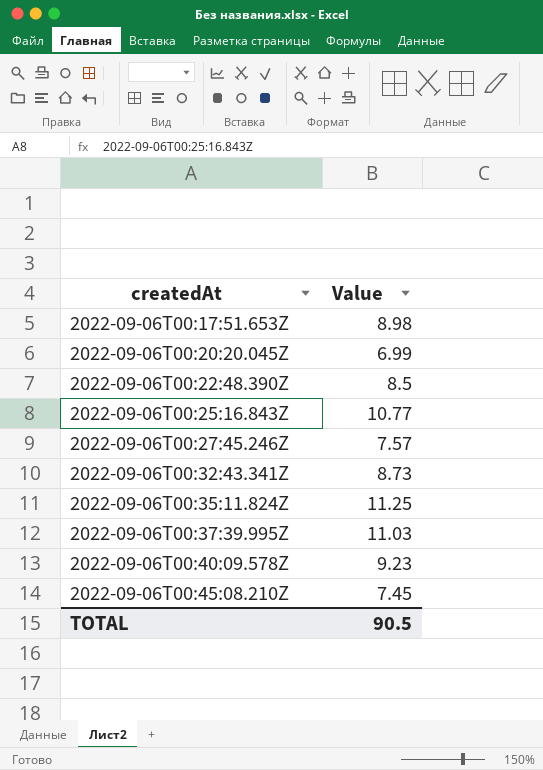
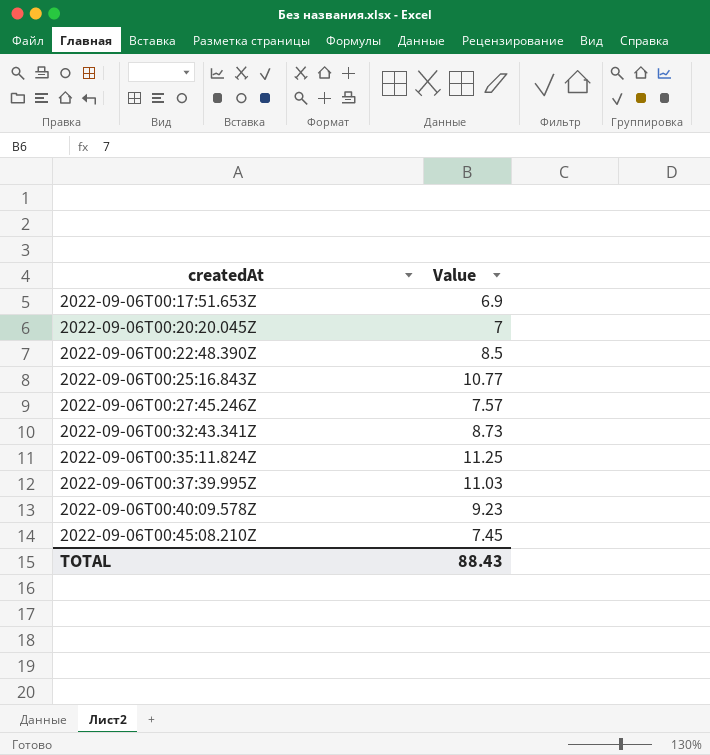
2022-09-06T00:17:51.653Z | Value: 8.98 -> 6.9
2022-09-06T00:20:20.045Z | Value: 6.99 -> 7
TOTAL | Value: 90.5 -> 88.43

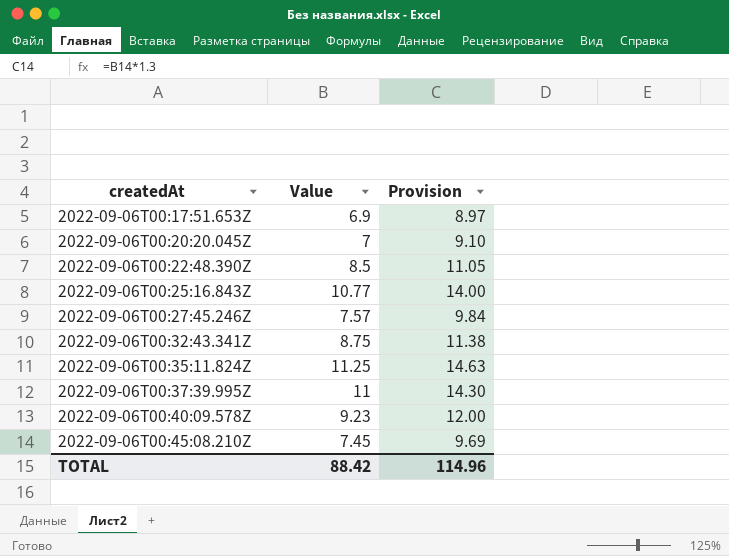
column Provision | formula: none -> [Value] * 1.3
2022-09-06T00:32:43.341Z | Value: 8.73 -> 8.75
2022-09-06T00:37:39.995Z | Value: 11.03 -> 11
TOTAL | Value: 88.43 -> 88.42

